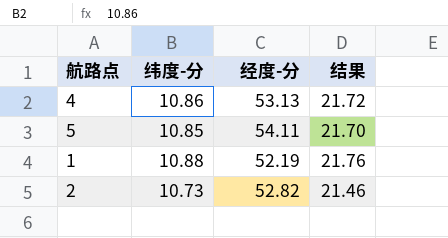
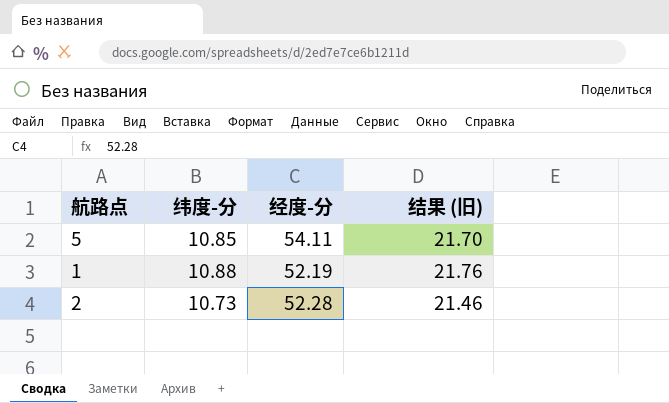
column name: 结果 -> 结果 (旧)
row 4: 10.86 | 53.13 | 21.72 -> none
2 | 经度-分: 52.82 -> 52.28

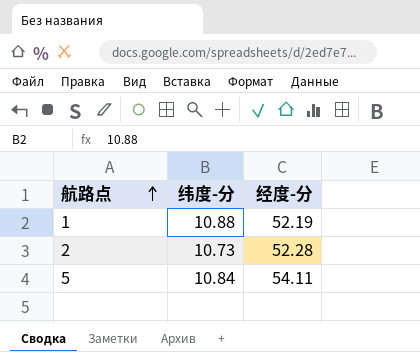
row order: none -> 航路点 ascending
column 结果 (旧) | formula: [纬度-分] * 2 -> none
5 | 纬度-分: 10.85 -> 10.84

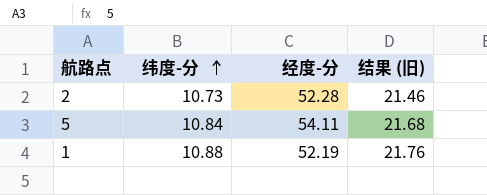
row order: 航路点 ascending -> 纬度-分 ascending
column 结果 (旧) | formula: none -> [纬度-分] * 2

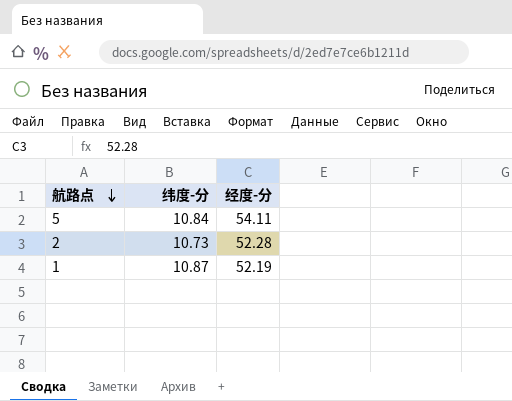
row order: 纬度-分 ascending -> 航路点 descending
column 结果 (旧) | formula: [纬度-分] * 2 -> none
1 | 纬度-分: 10.88 -> 10.87

